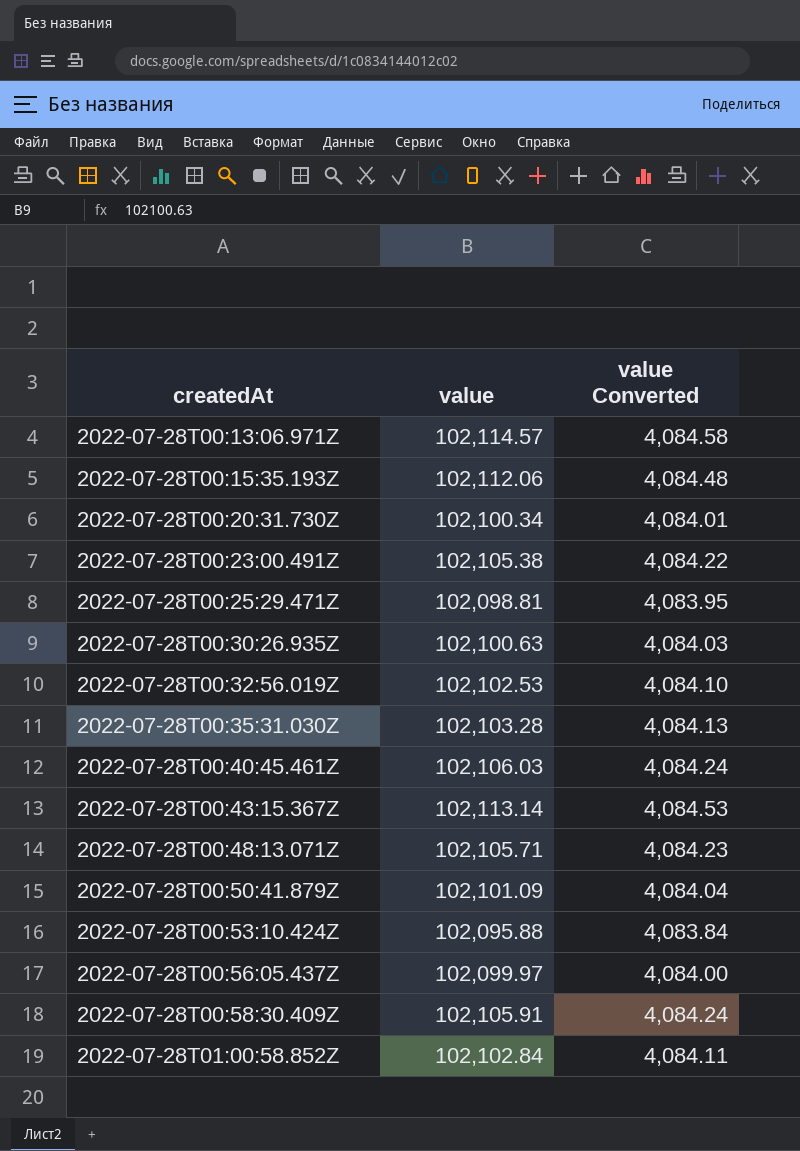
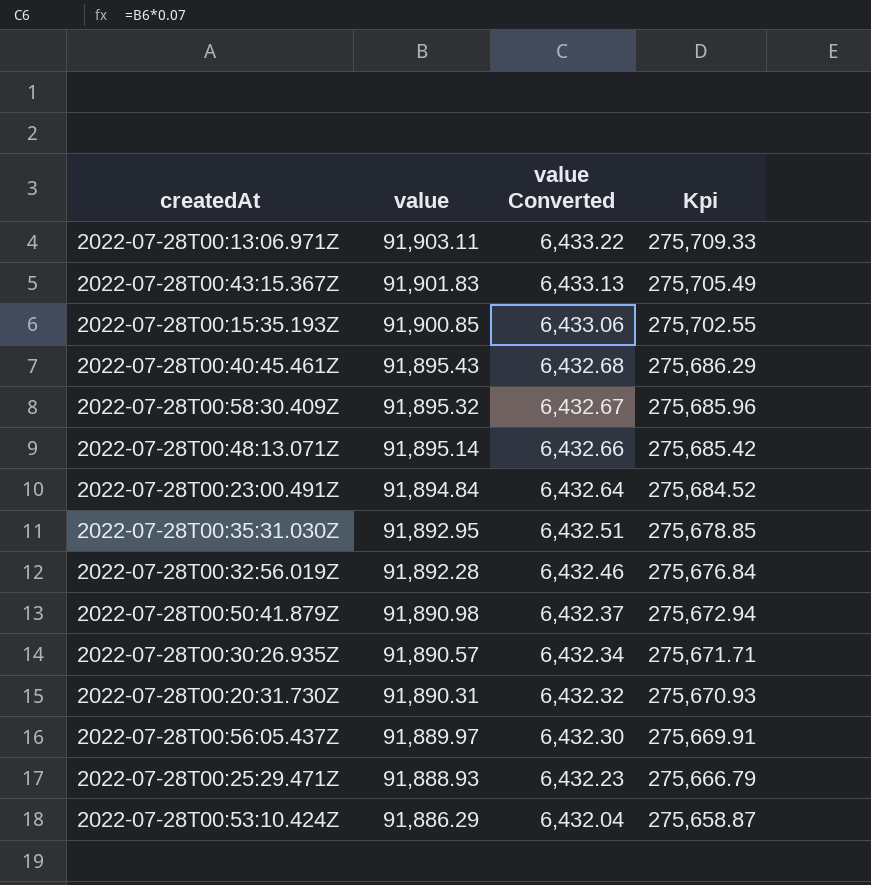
row order: createdAt ascending -> value descending
column value Converted | formula: [value] * 0.04 -> [value] * 0.07
column Kpi | formula: none -> [value] * 3
row 2022-07-28T01:00:58.852Z: 102,102.84 | 4,084.11 -> none
2022-07-28T00:13:06.971Z | value: 102,114.57 -> 91,903.11
2022-07-28T00:43:15.367Z | value: 102,113.14 -> 91,901.83
2022-07-28T00:15:35.193Z | value: 102,112.06 -> 91,900.85
2022-07-28T00:40:45.461Z | value: 102,106.03 -> 91,895.43
2022-07-28T00:58:30.409Z | value: 102,105.91 -> 91,895.32
2022-07-28T00:48:13.071Z | value: 102,105.71 -> 91,895.14
2022-07-28T00:23:00.491Z | value: 102,105.38 -> 91,894.84
2022-07-28T00:35:31.030Z | value: 102,103.28 -> 91,892.95
2022-07-28T00:32:56.019Z | value: 102,102.53 -> 91,892.28
2022-07-28T00:50:41.879Z | value: 102,101.09 -> 91,890.98
2022-07-28T00:30:26.935Z | value: 102,100.63 -> 91,890.57
2022-07-28T00:20:31.730Z | value: 102,100.34 -> 91,890.31
2022-07-28T00:56:05.437Z | value: 102,099.97 -> 91,889.97
2022-07-28T00:25:29.471Z | value: 102,098.81 -> 91,888.93
2022-07-28T00:53:10.424Z | value: 102,095.88 -> 91,886.29

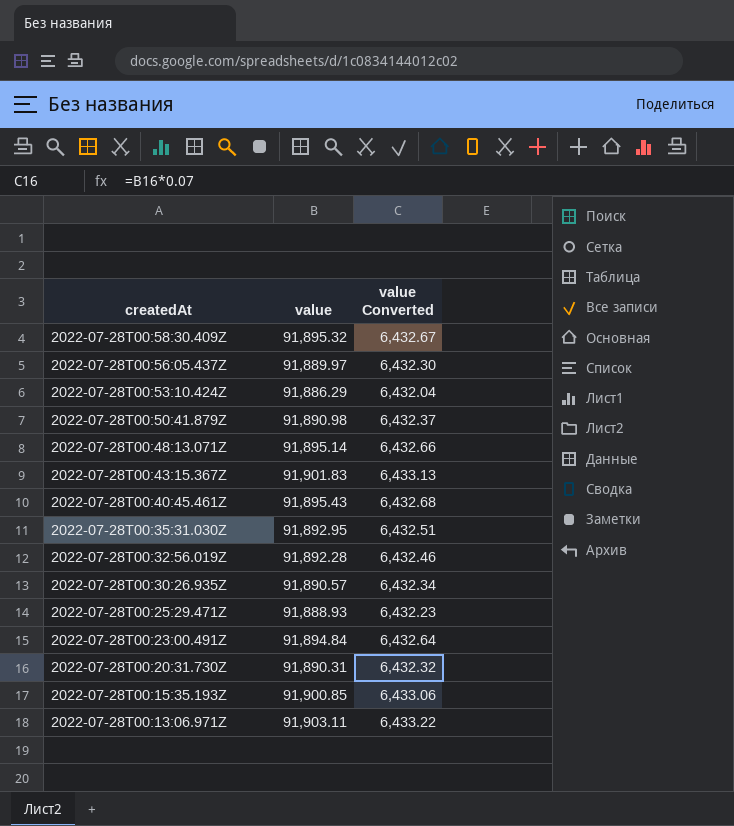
row order: value descending -> createdAt descending
column Kpi | formula: [value] * 3 -> none

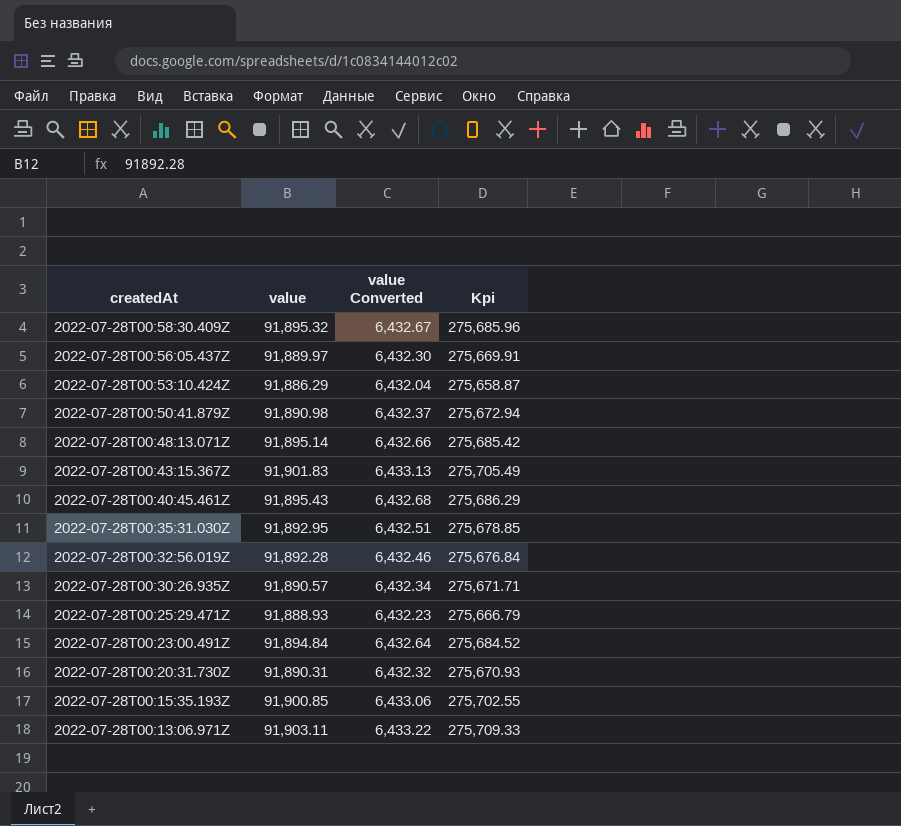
column Kpi | formula: none -> [value] * 3

